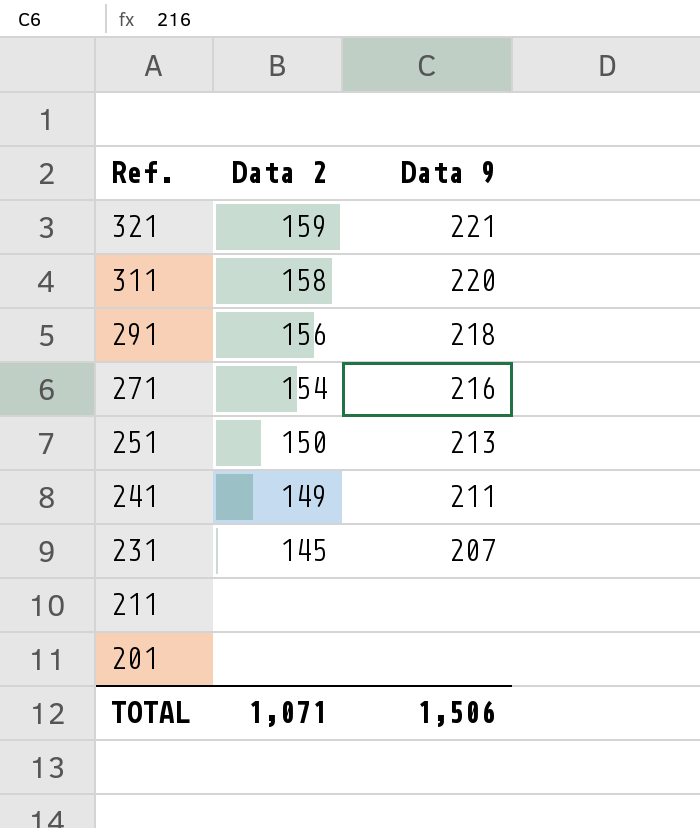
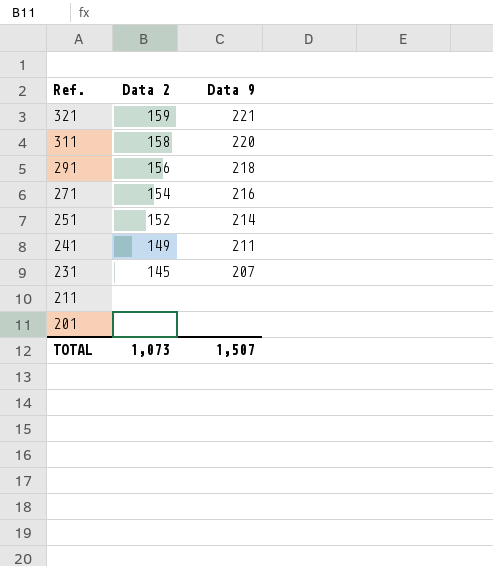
251 | Data 2: 150 -> 152
251 | Data 9: 213 -> 214
TOTAL | Data 2: 1,071 -> 1,073
TOTAL | Data 9: 1,506 -> 1,507

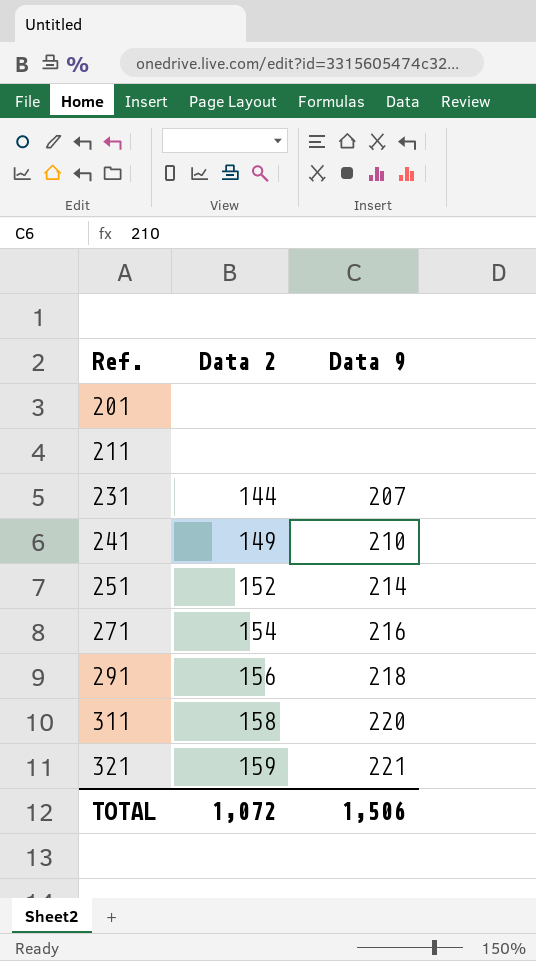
row order: Ref. descending -> Ref. ascending
231 | Data 2: 145 -> 144
241 | Data 9: 211 -> 210
TOTAL | Data 2: 1,073 -> 1,072
TOTAL | Data 9: 1,507 -> 1,506

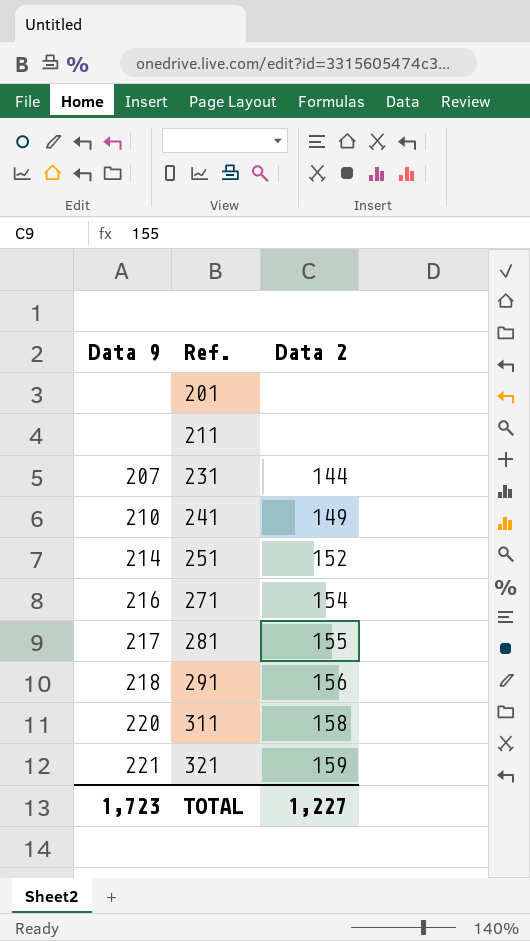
column Data 9 | position: 3 -> 1
row 281: none -> 217 | 155
TOTAL | Data 9: 1,506 -> 1,723
TOTAL | Data 2: 1,072 -> 1,227

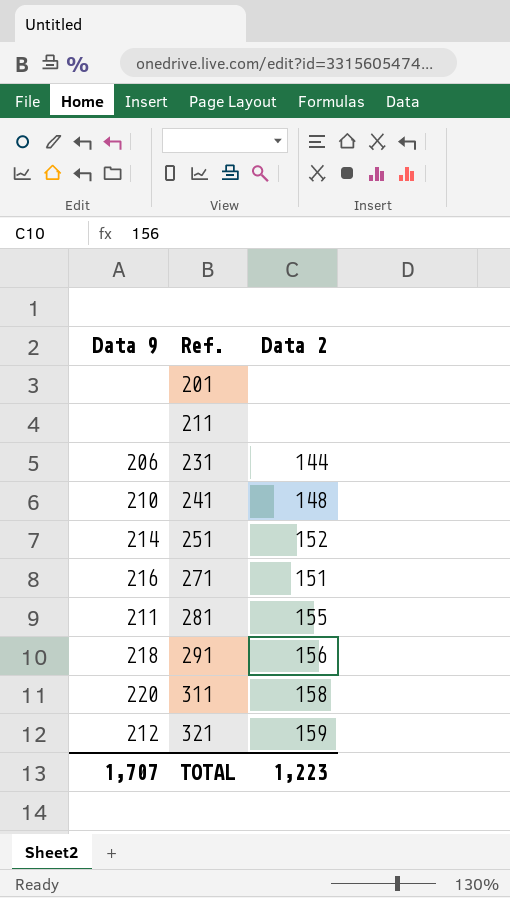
231 | Data 9: 207 -> 206
241 | Data 2: 149 -> 148
271 | Data 2: 154 -> 151
281 | Data 9: 217 -> 211
321 | Data 9: 221 -> 212
TOTAL | Data 9: 1,723 -> 1,707
TOTAL | Data 2: 1,227 -> 1,223

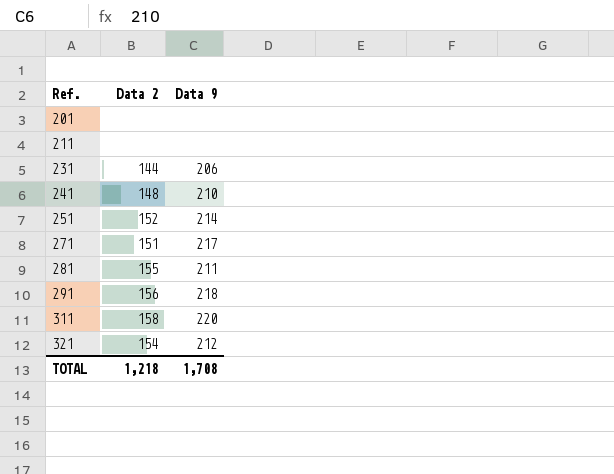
column Data 9 | position: 1 -> 3
271 | Data 9: 216 -> 217
321 | Data 2: 159 -> 154
TOTAL | Data 2: 1,223 -> 1,218
TOTAL | Data 9: 1,707 -> 1,708

